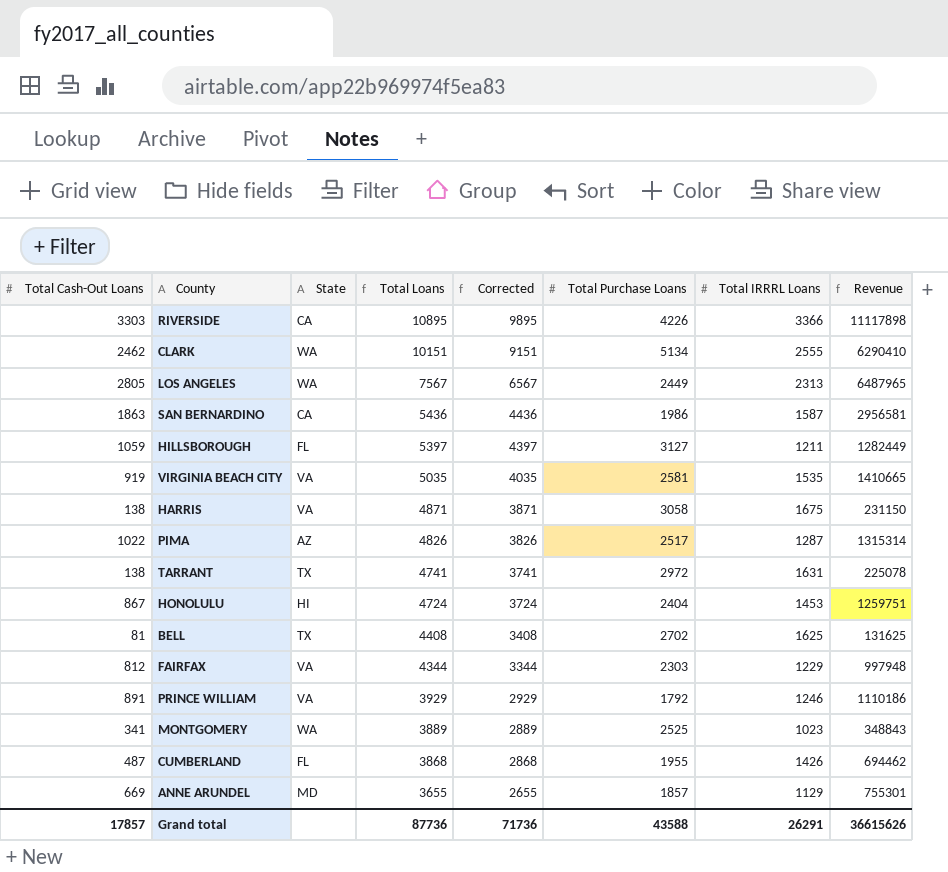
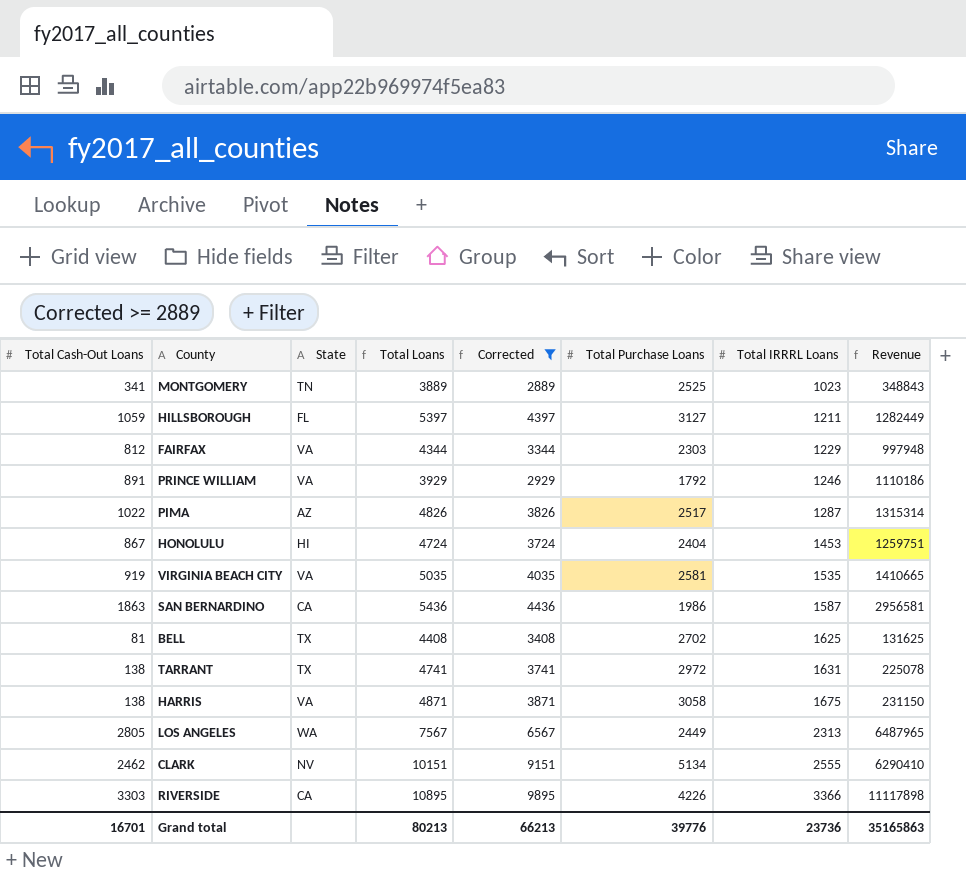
filter: none -> Corrected >= 2889
row order: Total Loans descending -> Total IRRRL Loans ascending
MONTGOMERY | State: WA -> TN
CLARK | State: WA -> NV
Grand total | Total Cash-Out Loans: 17857 -> 16701
Grand total | Total Loans: 87736 -> 80213
Grand total | Corrected: 71736 -> 66213
Grand total | Total Purchase Loans: 43588 -> 39776
Grand total | Total IRRRL Loans: 26291 -> 23736
Grand total | Revenue: 36615626 -> 35165863

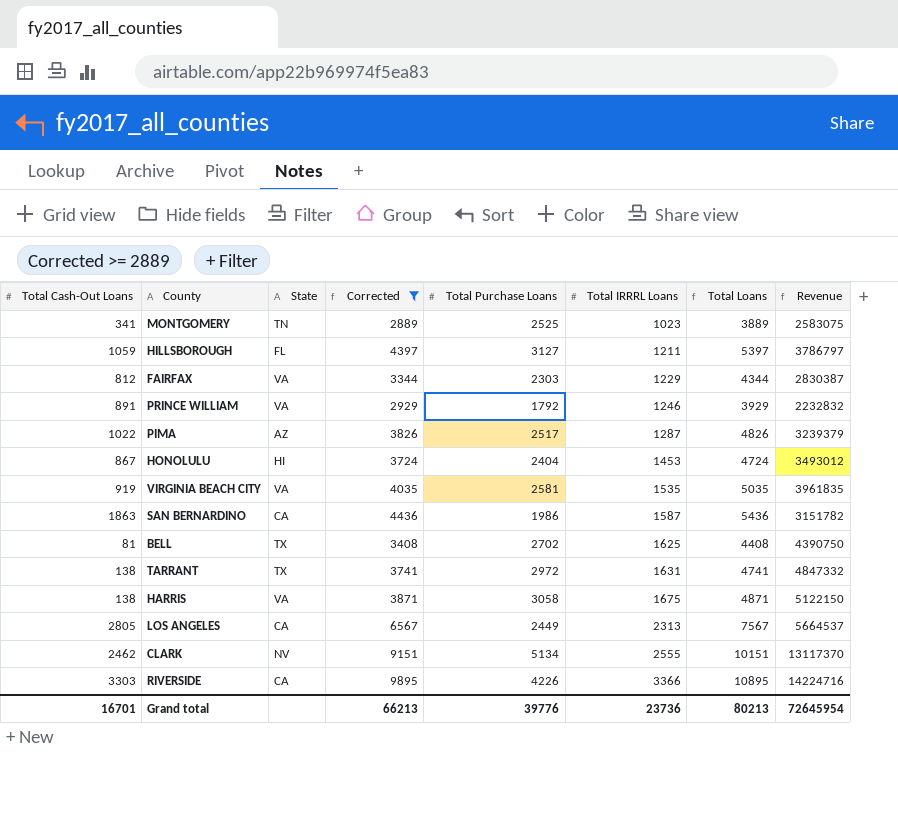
column Total Loans | position: 4 -> 7
column Revenue | formula: [Total Cash-Out Loans] * [Total IRRRL Loans] -> [Total Purchase Loans] * [Total IRRRL Loans]
LOS ANGELES | State: WA -> CA
Grand total | Revenue: 35165863 -> 72645954

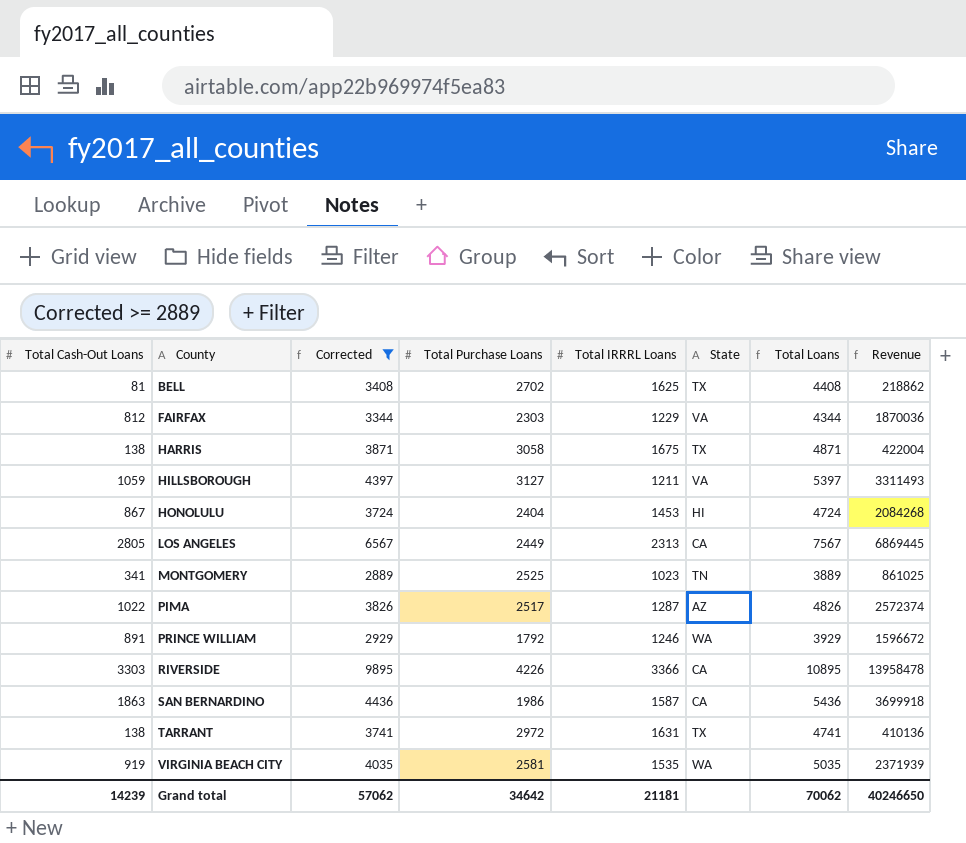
row order: Total IRRRL Loans ascending -> County ascending
column State | position: 3 -> 6
column Revenue | formula: [Total Purchase Loans] * [Total IRRRL Loans] -> [Total Cash-Out Loans] * [Total Purchase Loans]
row CLARK: 2462 | NV | 9151 | 5134 | 2555 | 10151 | 13117370 -> none
HARRIS | State: VA -> TX
HILLSBOROUGH | State: FL -> VA
PRINCE WILLIAM | State: VA -> WA
VIRGINIA BEACH CITY | State: VA -> WA
Grand total | Total Cash-Out Loans: 16701 -> 14239
Grand total | Corrected: 66213 -> 57062
Grand total | Total Purchase Loans: 39776 -> 34642
Grand total | Total IRRRL Loans: 23736 -> 21181
Grand total | Total Loans: 80213 -> 70062
Grand total | Revenue: 72645954 -> 40246650

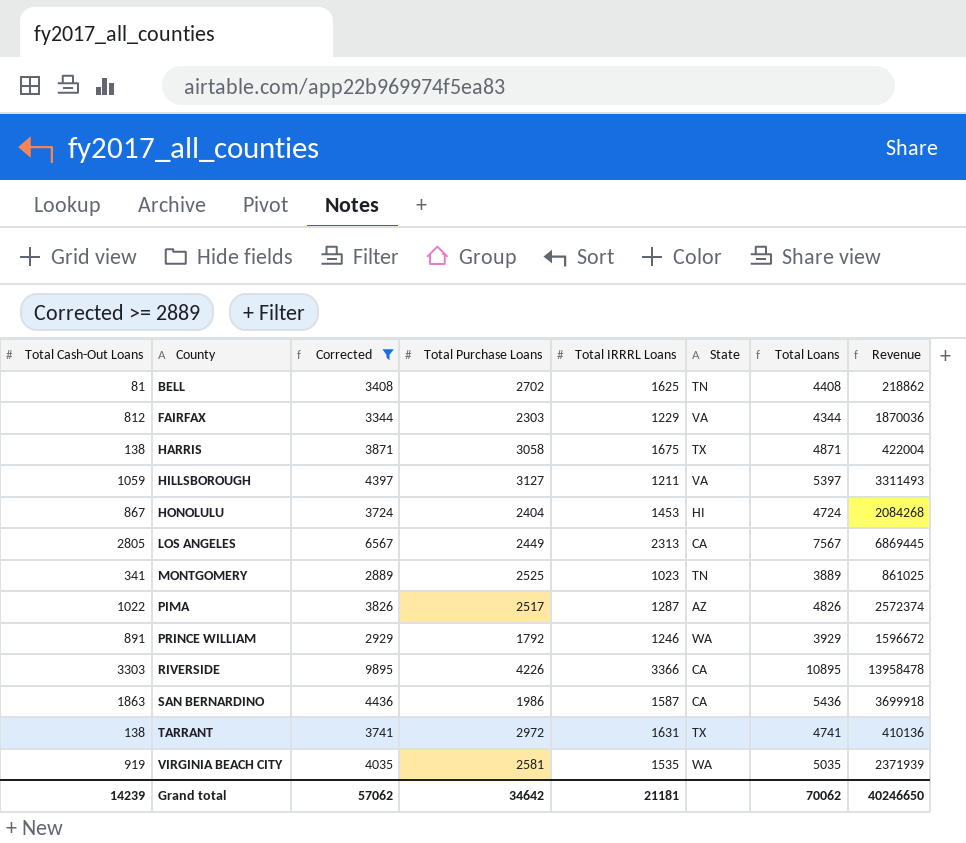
BELL | State: TX -> TN

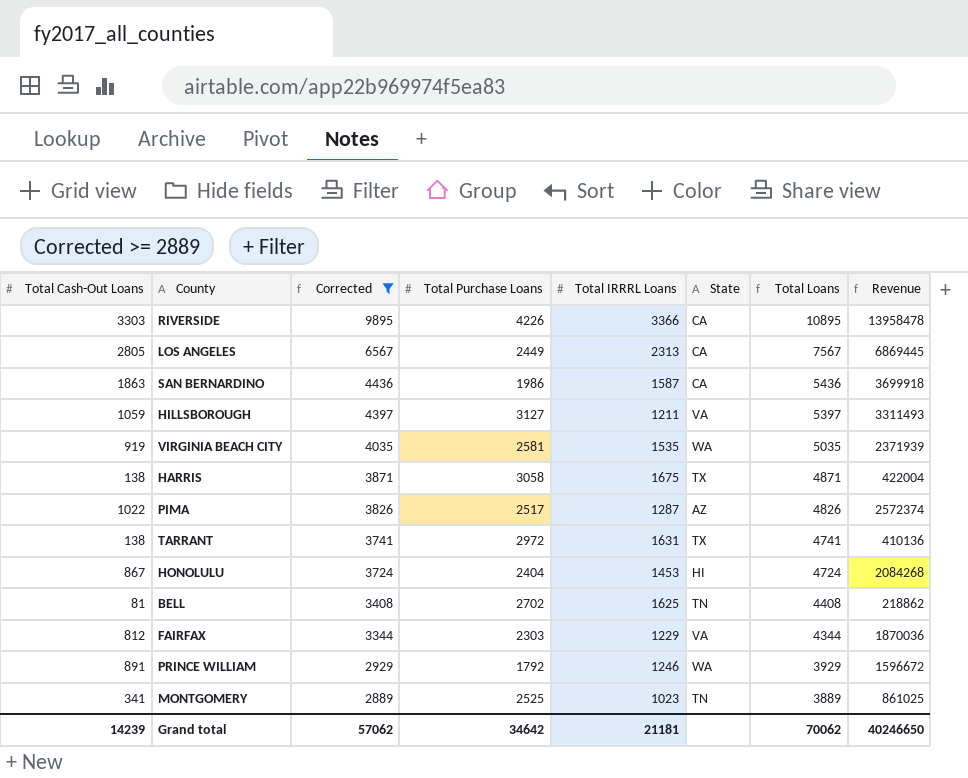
row order: County ascending -> Corrected descending

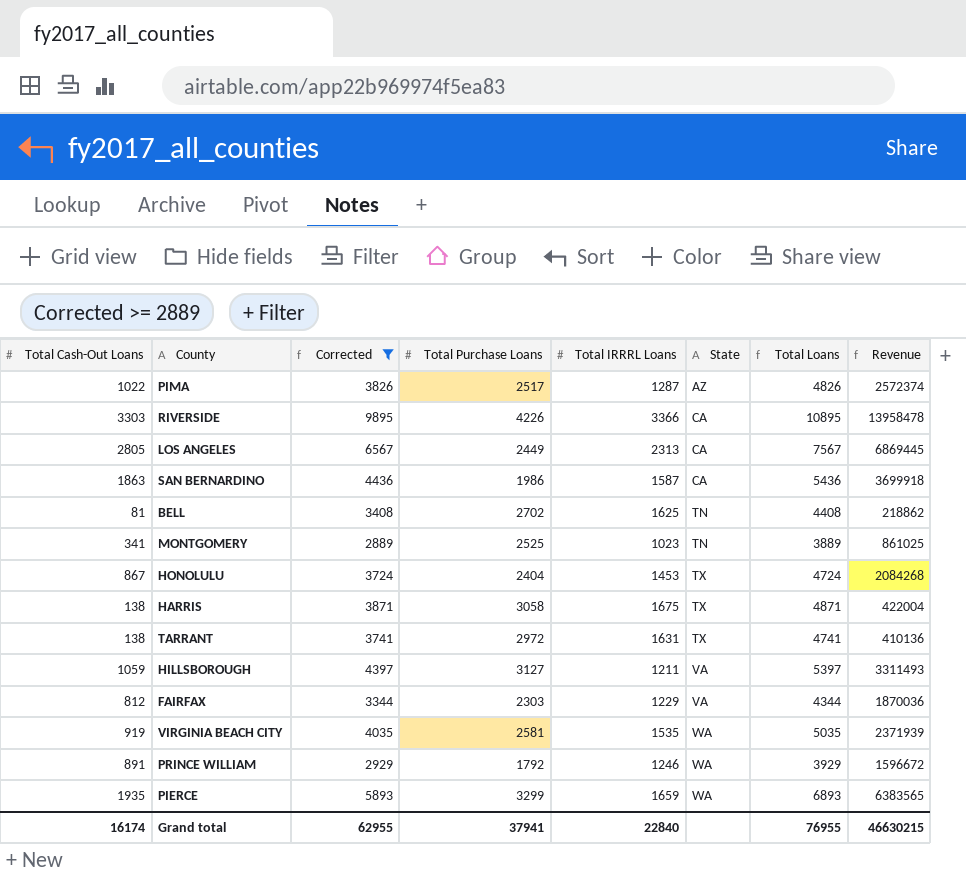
row order: Corrected descending -> State ascending
HONOLULU | State: HI -> TX
row PIERCE: none -> 1935 | 5893 | 3299 | 1659 | WA | 6893 | 6383565
Grand total | Total Cash-Out Loans: 14239 -> 16174
Grand total | Corrected: 57062 -> 62955
Grand total | Total Purchase Loans: 34642 -> 37941
Grand total | Total IRRRL Loans: 21181 -> 22840
Grand total | Total Loans: 70062 -> 76955
Grand total | Revenue: 40246650 -> 46630215

